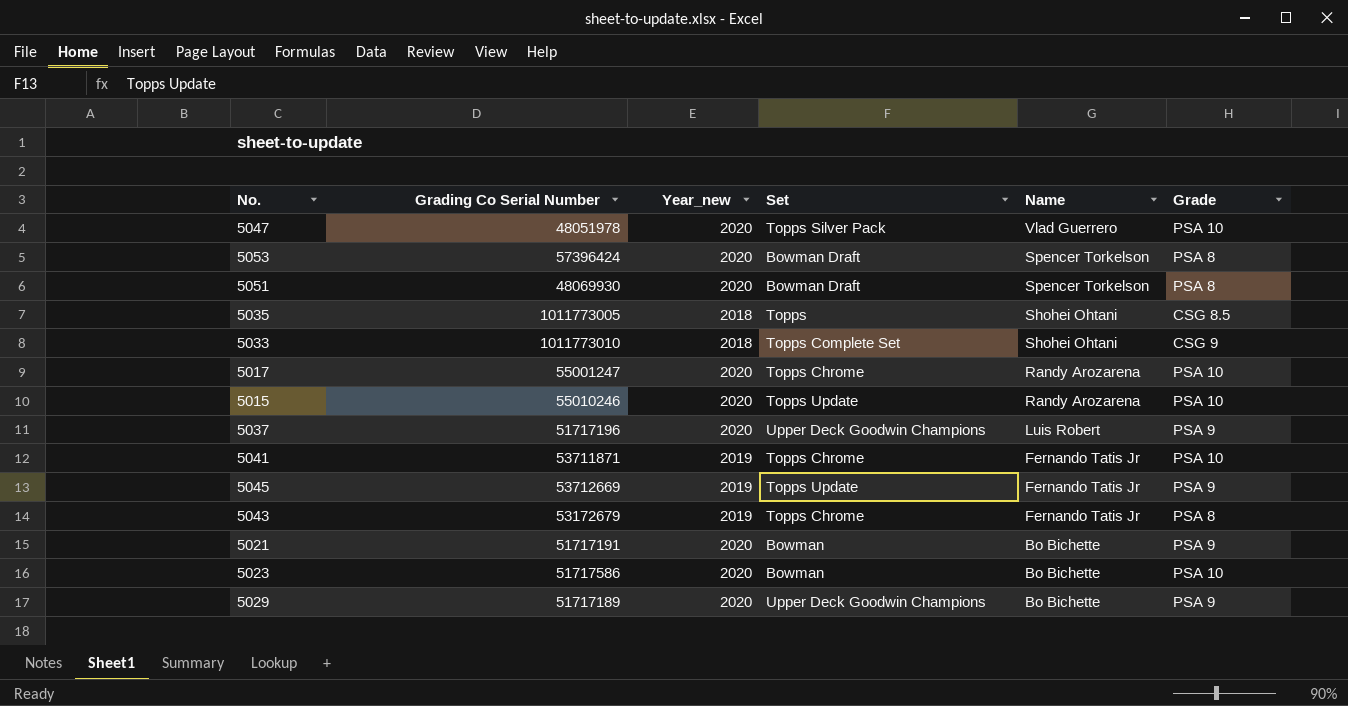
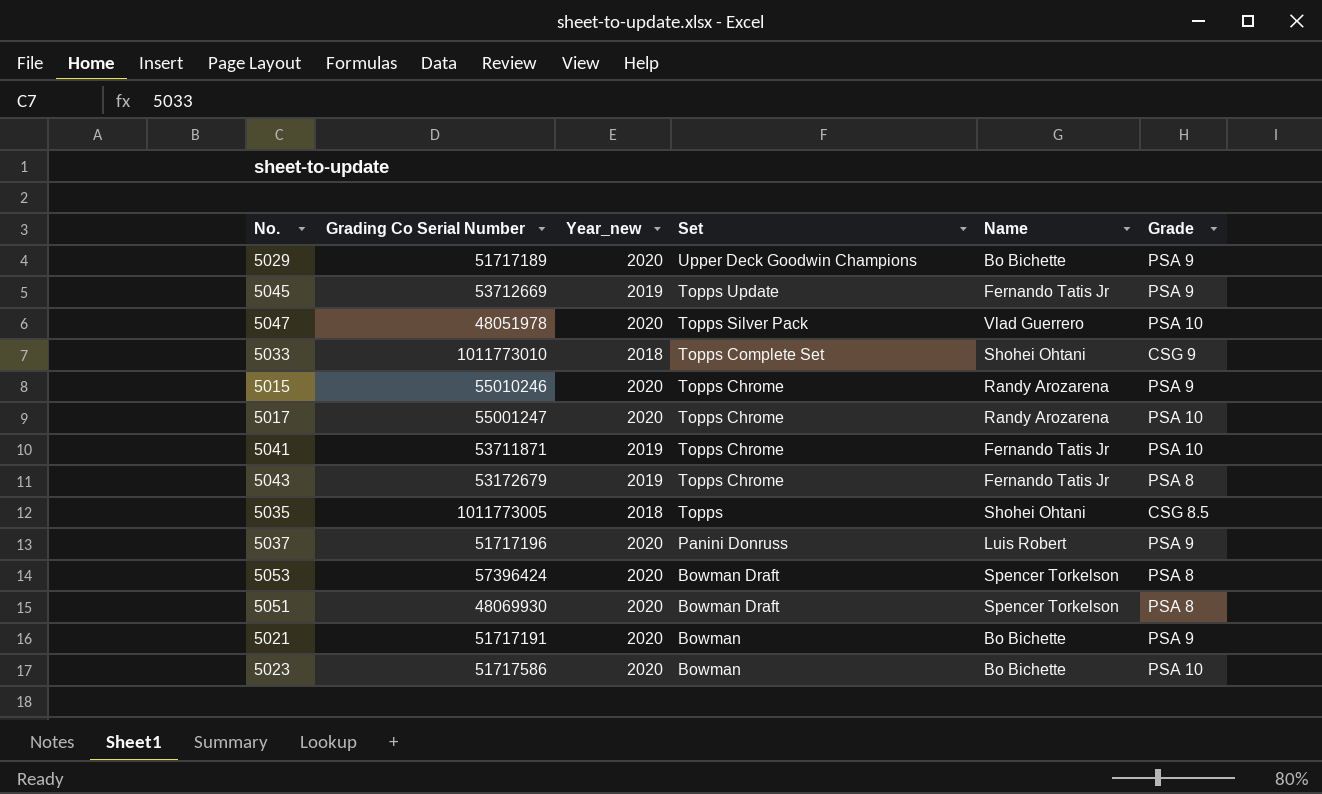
row order: Name descending -> Set descending
5015 | Set: Topps Update -> Topps Chrome
5015 | Grade: PSA 10 -> PSA 9
5037 | Set: Upper Deck Goodwin Champions -> Panini Donruss

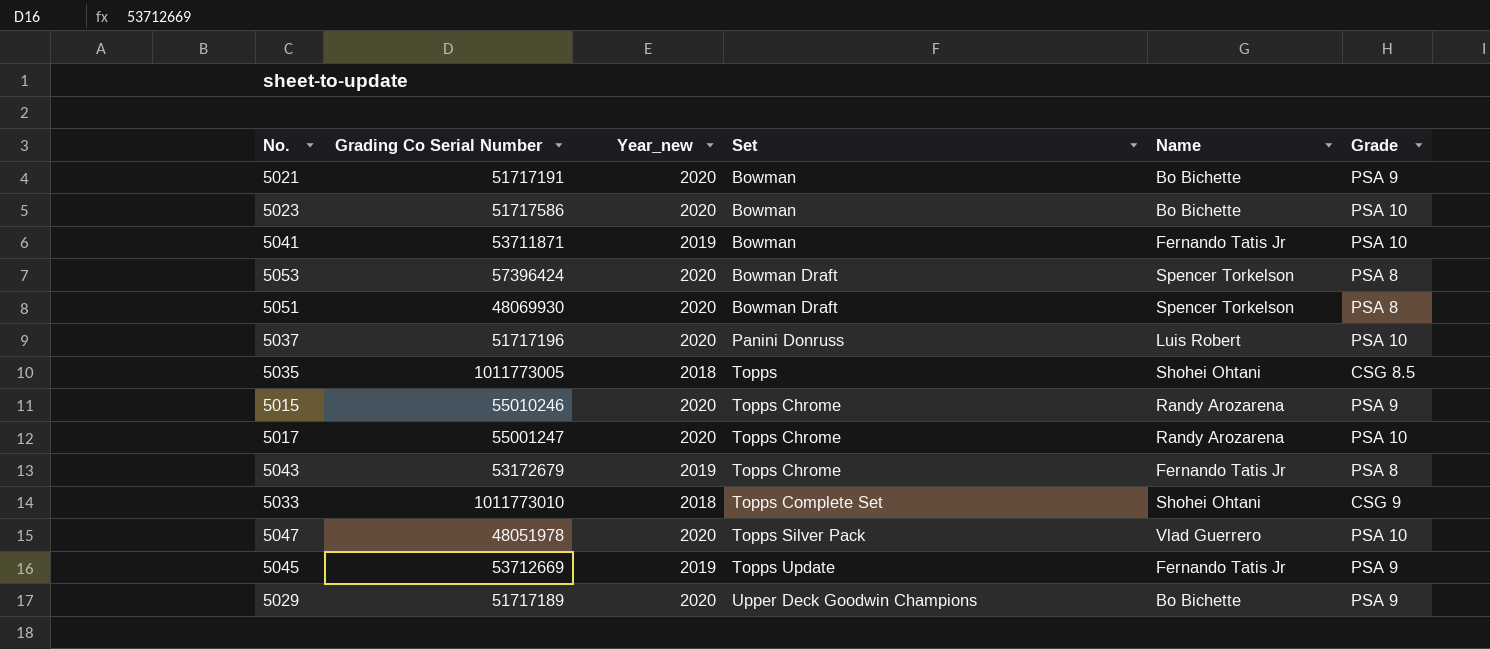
row order: Set descending -> Set ascending
5041 | Set: Topps Chrome -> Bowman
5037 | Grade: PSA 9 -> PSA 10

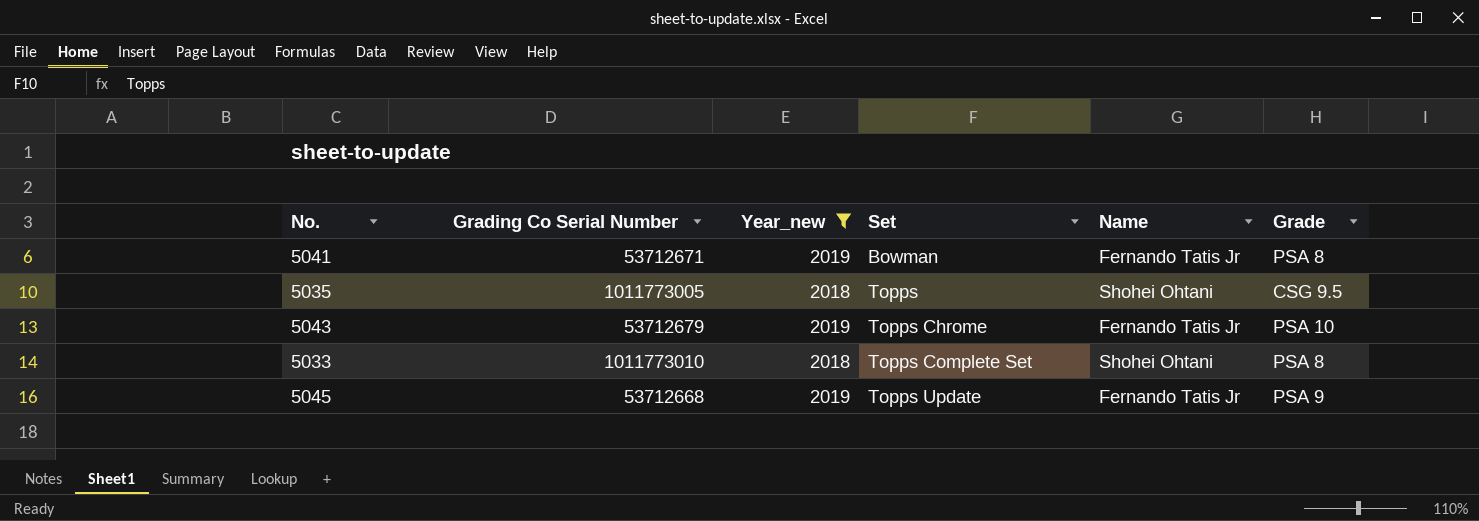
filter: none -> Year_new != 2020
5041 | Grading Co Serial Number: 53711871 -> 53712671
5041 | Grade: PSA 10 -> PSA 8
5035 | Grade: CSG 8.5 -> CSG 9.5
5043 | Grading Co Serial Number: 53172679 -> 53712679
5043 | Grade: PSA 8 -> PSA 10
5033 | Grade: CSG 9 -> PSA 8
5045 | Grading Co Serial Number: 53712669 -> 53712668

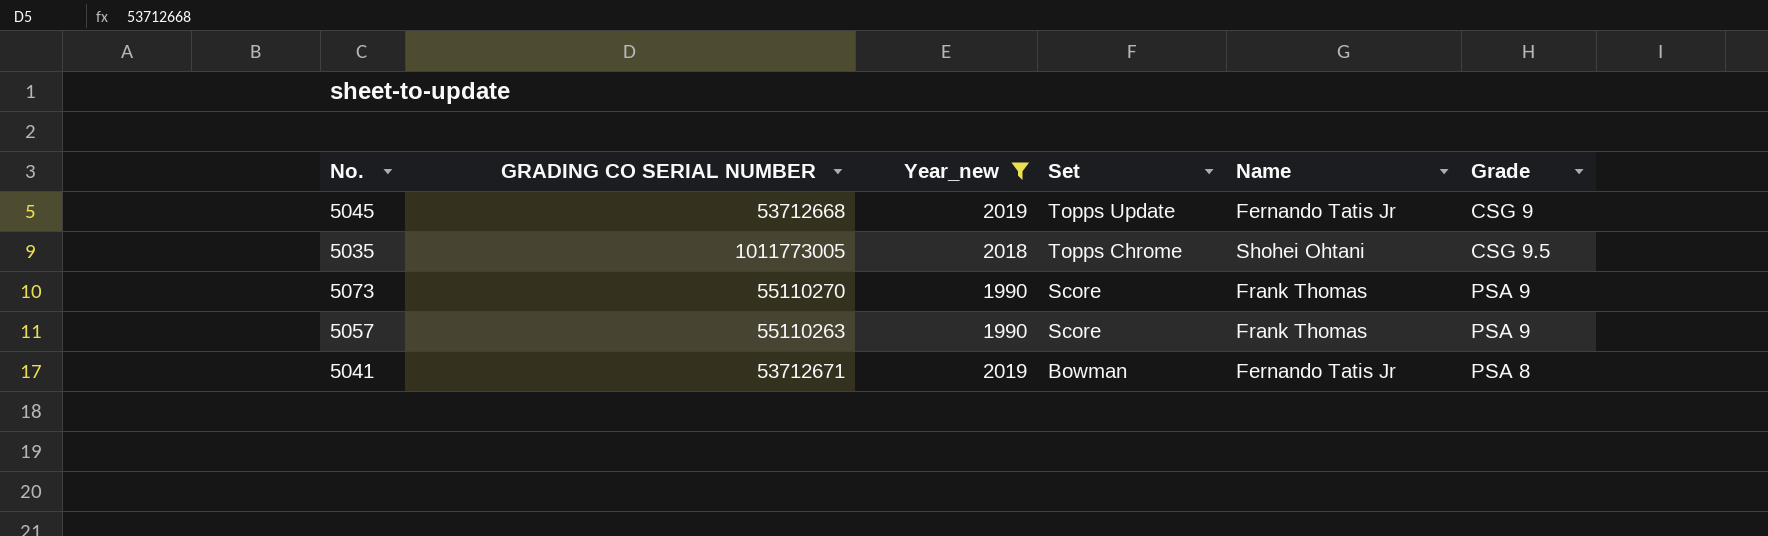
row order: Set ascending -> Set descending
column name: Grading Co Serial Number -> GRADING CO SERIAL NUMBER
row 5043: 53712679 | 2019 | Topps Chrome | Fernando Tatis Jr | PSA 10 -> none
row 5033: 1011773010 | 2018 | Topps Complete Set | Shohei Ohtani | PSA 8 -> none
5045 | Grade: PSA 9 -> CSG 9
5035 | Set: Topps -> Topps Chrome
row 5073: none -> 55110270 | 1990 | Score | Frank Thomas | PSA 9
row 5057: none -> 55110263 | 1990 | Score | Frank Thomas | PSA 9

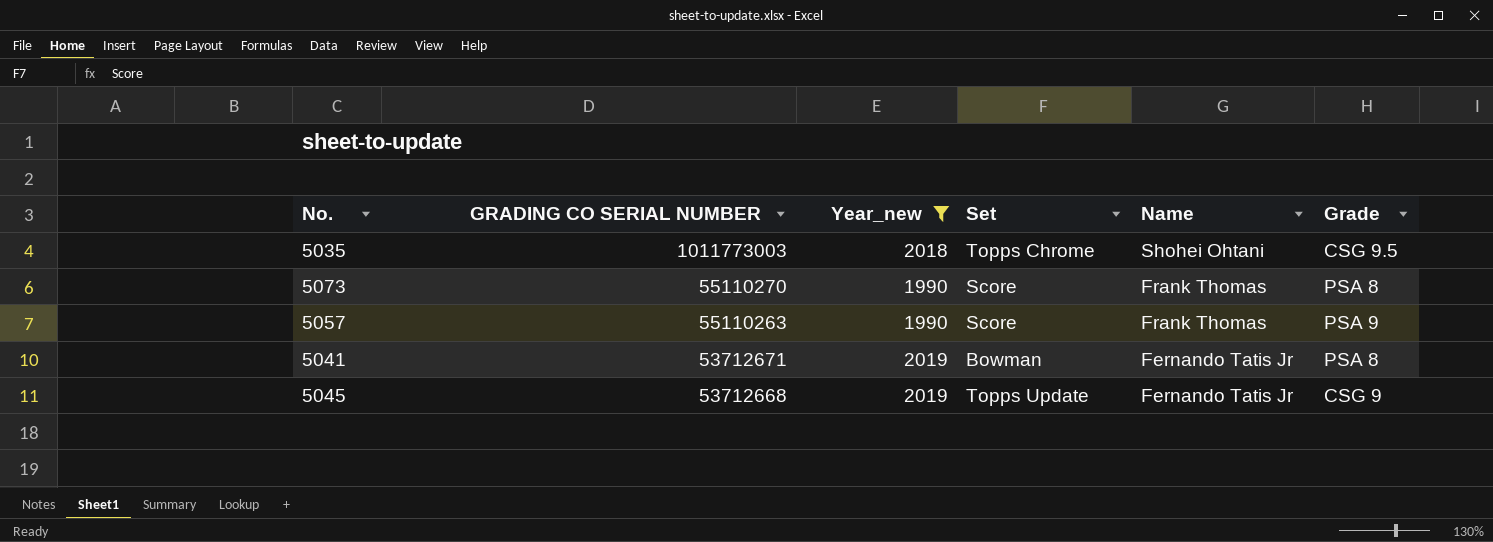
row order: Set descending -> GRADING CO SERIAL NUMBER descending
5035 | GRADING CO SERIAL NUMBER: 1011773005 -> 1011773003
5073 | Grade: PSA 9 -> PSA 8

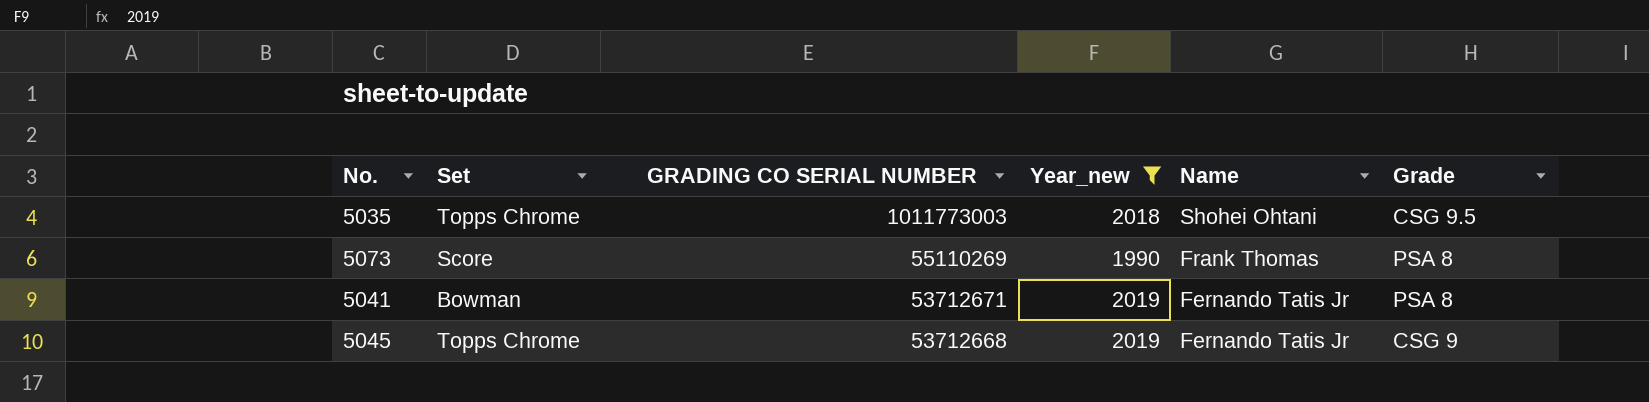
column Set | position: 4 -> 2
row 5057: 55110263 | 1990 | Score | Frank Thomas | PSA 9 -> none
5073 | GRADING CO SERIAL NUMBER: 55110270 -> 55110269
5045 | Set: Topps Update -> Topps Chrome

